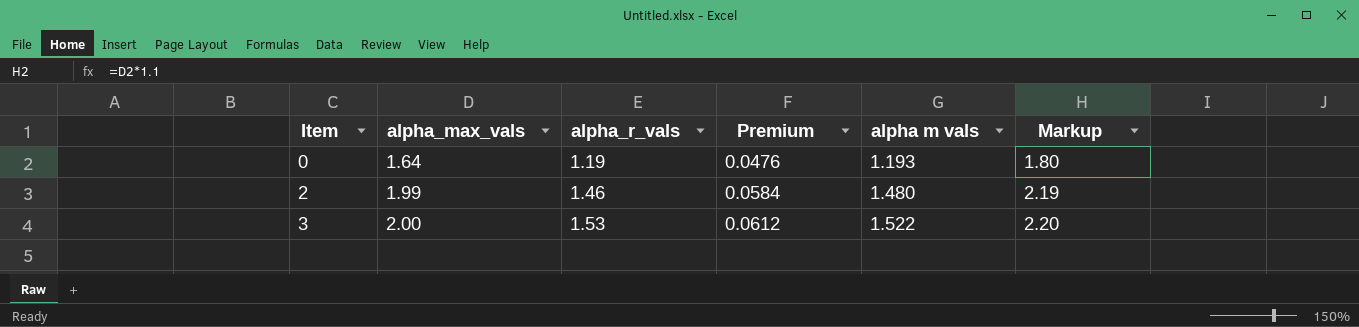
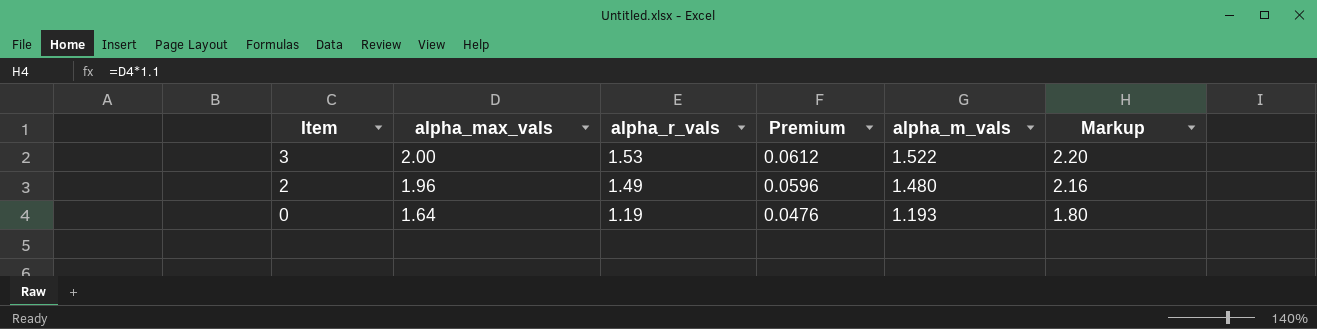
row order: Item ascending -> Item descending
column name: alpha m vals -> alpha_m_vals
2 | alpha_max_vals: 1.99 -> 1.96
2 | alpha_r_vals: 1.46 -> 1.49
2 | Premium: 0.0584 -> 0.0596
2 | Markup: 2.19 -> 2.16

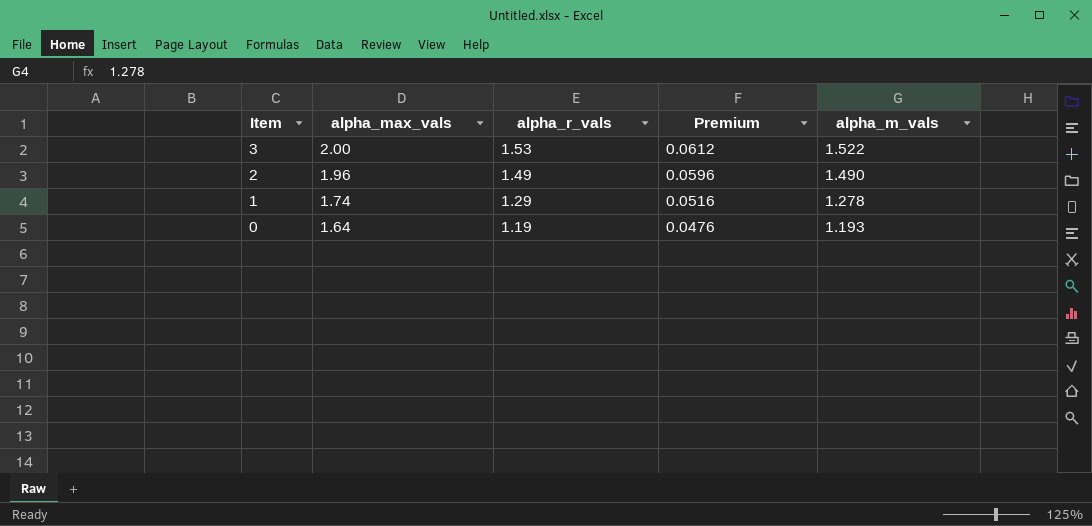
column Markup | formula: [alpha_max_vals] * 1.1 -> none
2 | alpha_m_vals: 1.480 -> 1.490
row 1: none -> 1.74 | 1.29 | 0.0516 | 1.278

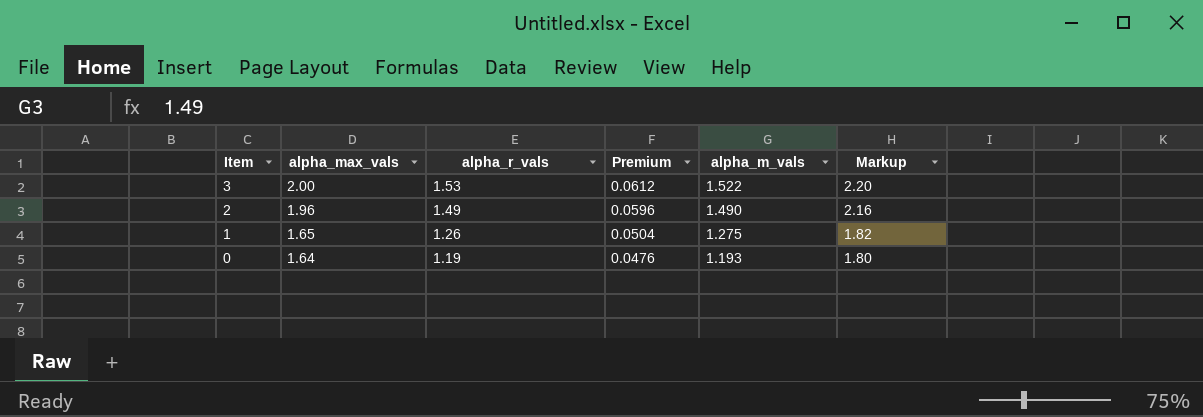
column Markup | formula: none -> [alpha_max_vals] * 1.1
1 | alpha_max_vals: 1.74 -> 1.65
1 | alpha_r_vals: 1.29 -> 1.26
1 | Premium: 0.0516 -> 0.0504
1 | alpha_m_vals: 1.278 -> 1.275

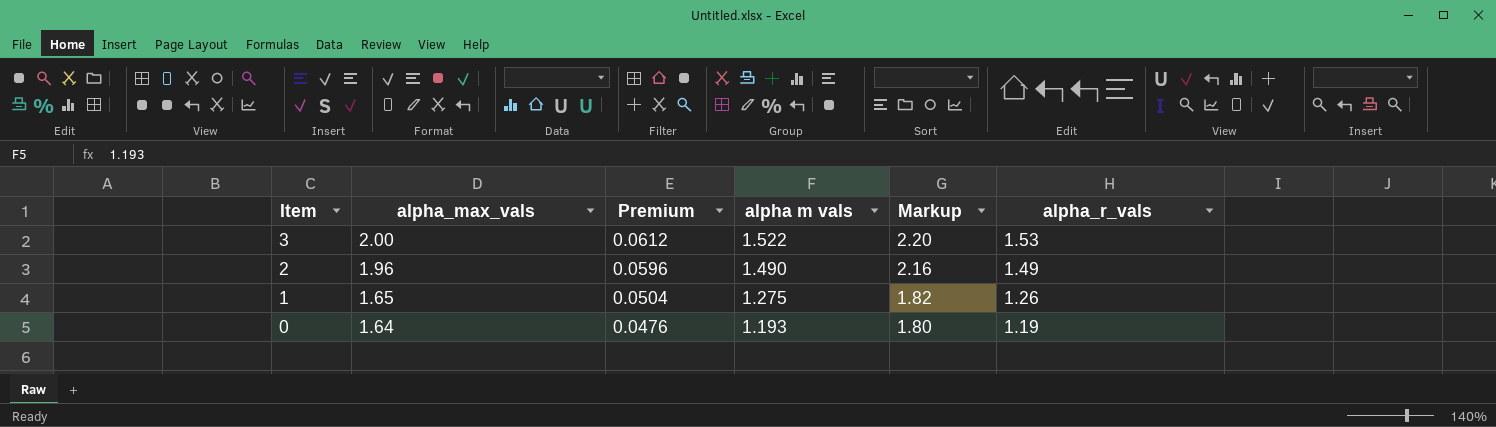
column name: alpha_m_vals -> alpha m vals
column alpha_r_vals | position: 3 -> 6

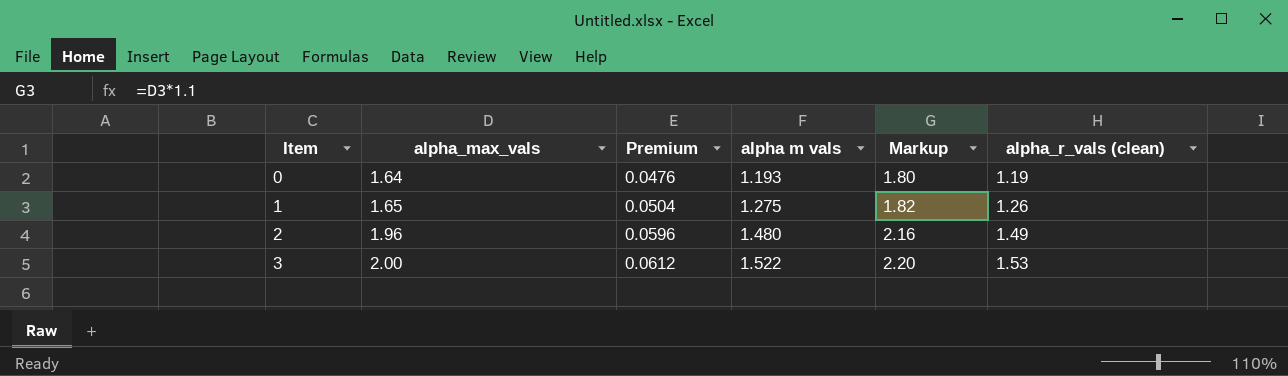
row order: Item descending -> Item ascending
column name: alpha_r_vals -> alpha_r_vals (clean)
2 | alpha m vals: 1.490 -> 1.480

